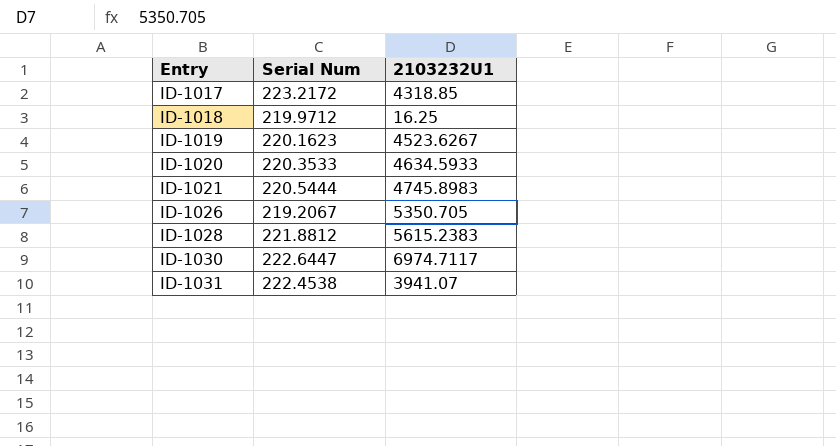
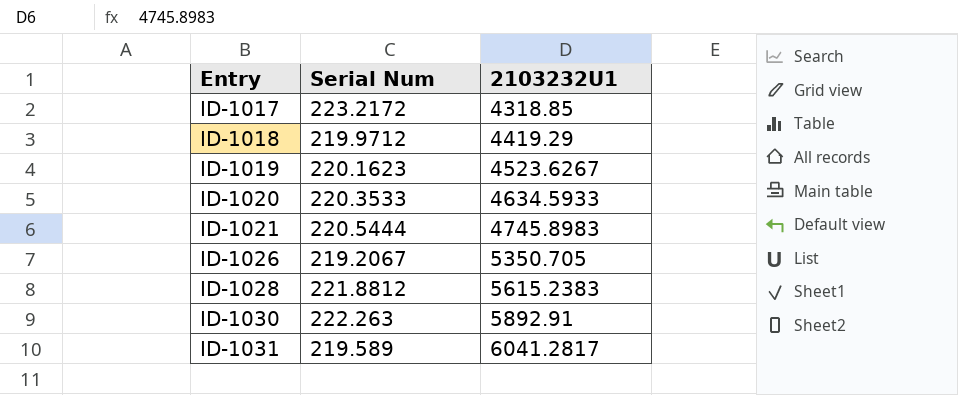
ID-1018 | 2103232U1: 16.25 -> 4419.29
ID-1030 | Serial Num: 222.6447 -> 222.263
ID-1030 | 2103232U1: 6974.7117 -> 5892.91
ID-1031 | Serial Num: 222.4538 -> 219.589
ID-1031 | 2103232U1: 3941.07 -> 6041.2817

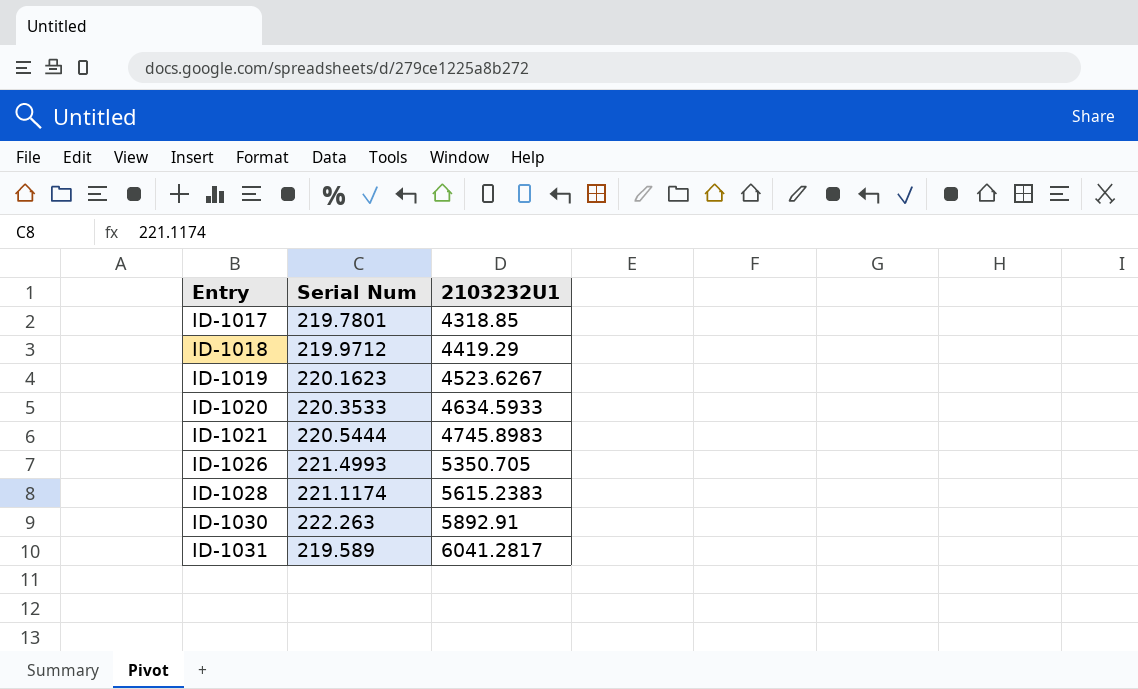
ID-1017 | Serial Num: 223.2172 -> 219.7801
ID-1026 | Serial Num: 219.2067 -> 221.4993
ID-1028 | Serial Num: 221.8812 -> 221.1174

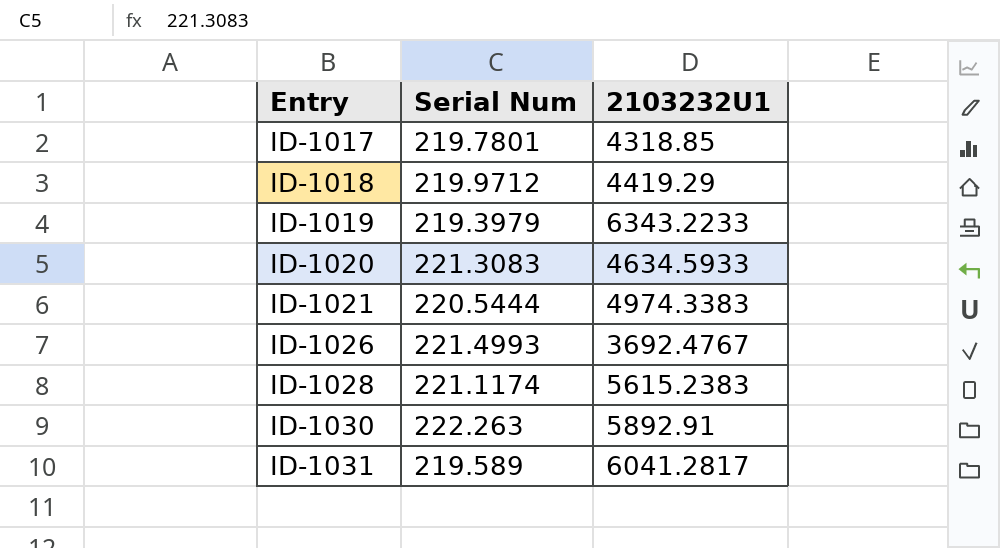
ID-1019 | Serial Num: 220.1623 -> 219.3979
ID-1019 | 2103232U1: 4523.6267 -> 6343.2233
ID-1020 | Serial Num: 220.3533 -> 221.3083
ID-1021 | 2103232U1: 4745.8983 -> 4974.3383
ID-1026 | 2103232U1: 5350.705 -> 3692.4767

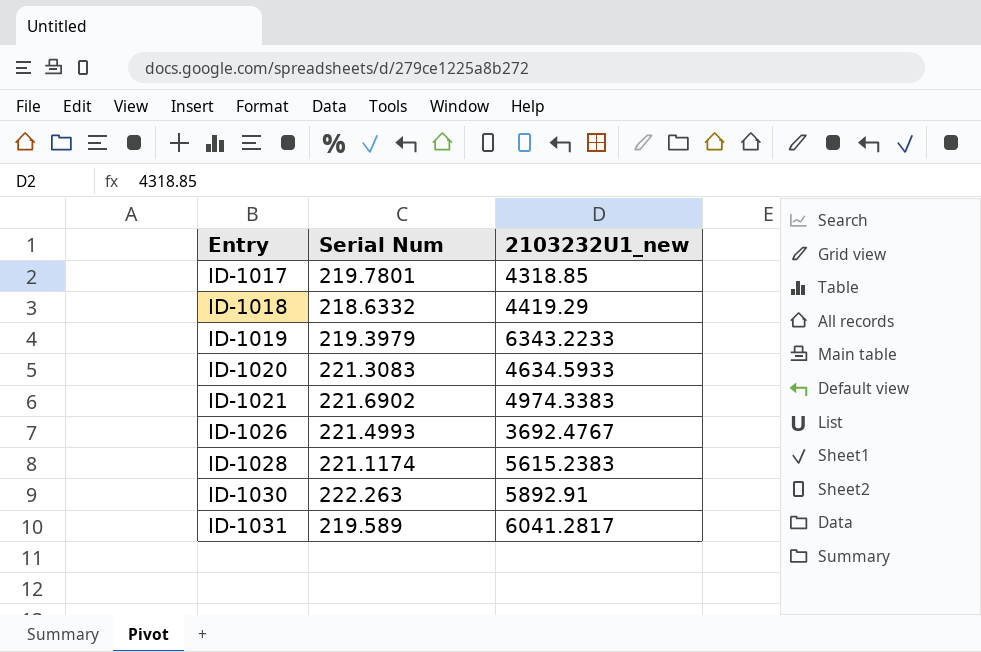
column name: 2103232U1 -> 2103232U1_new
ID-1018 | Serial Num: 219.9712 -> 218.6332
ID-1021 | Serial Num: 220.5444 -> 221.6902

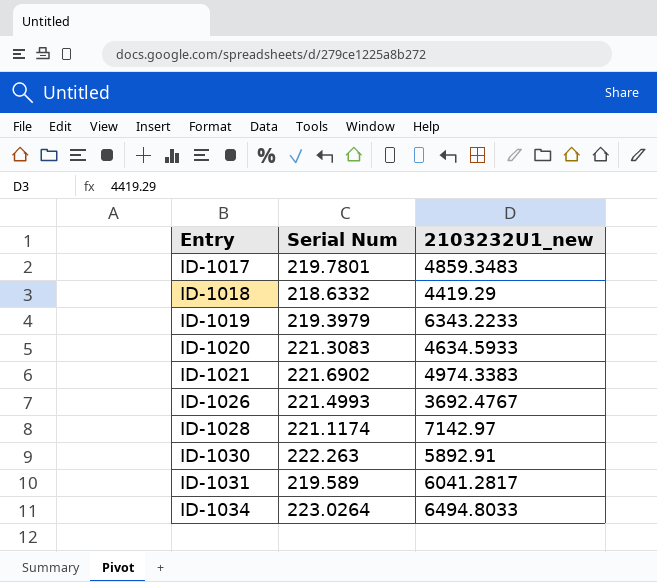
ID-1017 | 2103232U1_new: 4318.85 -> 4859.3483
ID-1028 | 2103232U1_new: 5615.2383 -> 7142.97
row ID-1034: none -> 223.0264 | 6494.8033

